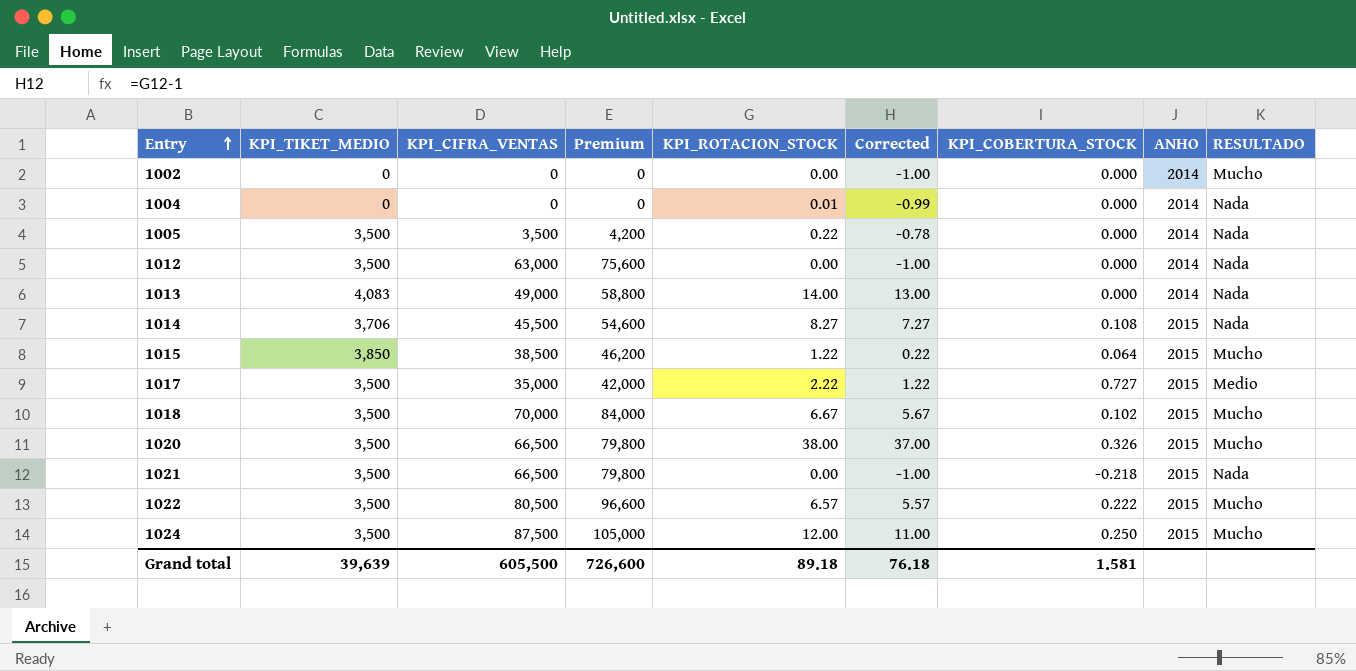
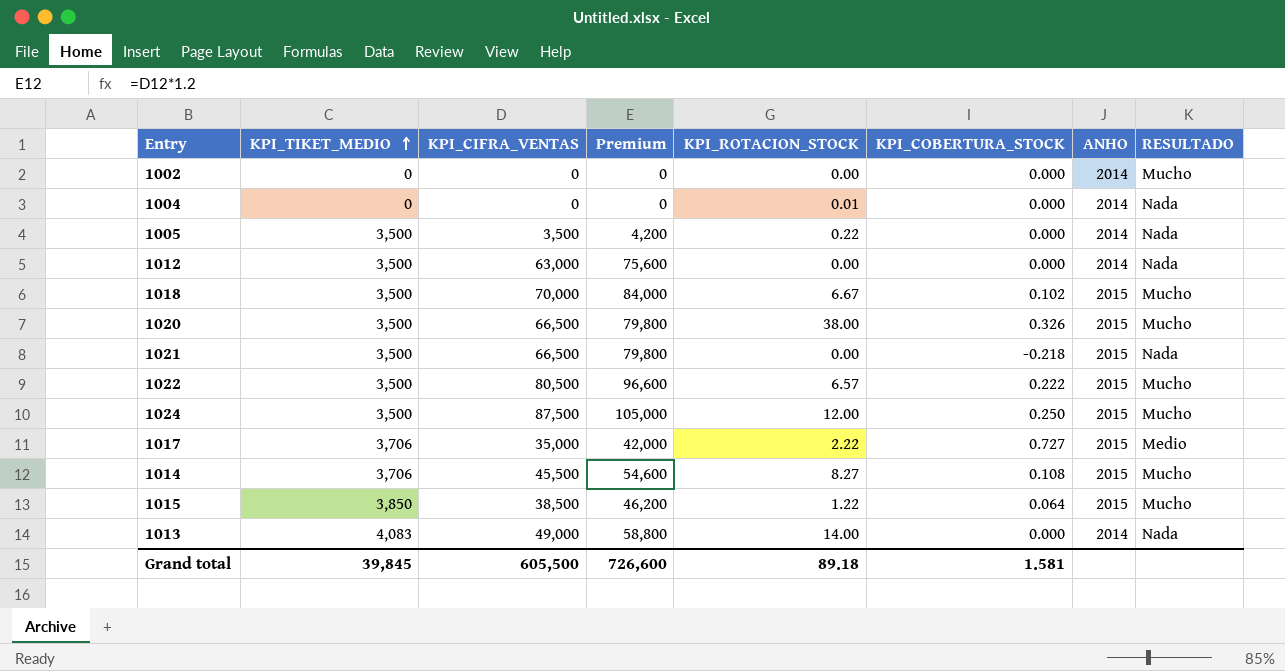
row order: Entry ascending -> KPI_TIKET_MEDIO ascending
column Corrected | formula: [KPI_ROTACION_STOCK] - 1 -> none
1017 | KPI_TIKET_MEDIO: 3,500 -> 3,706
1014 | RESULTADO: Nada -> Mucho
Grand total | KPI_TIKET_MEDIO: 39,639 -> 39,845

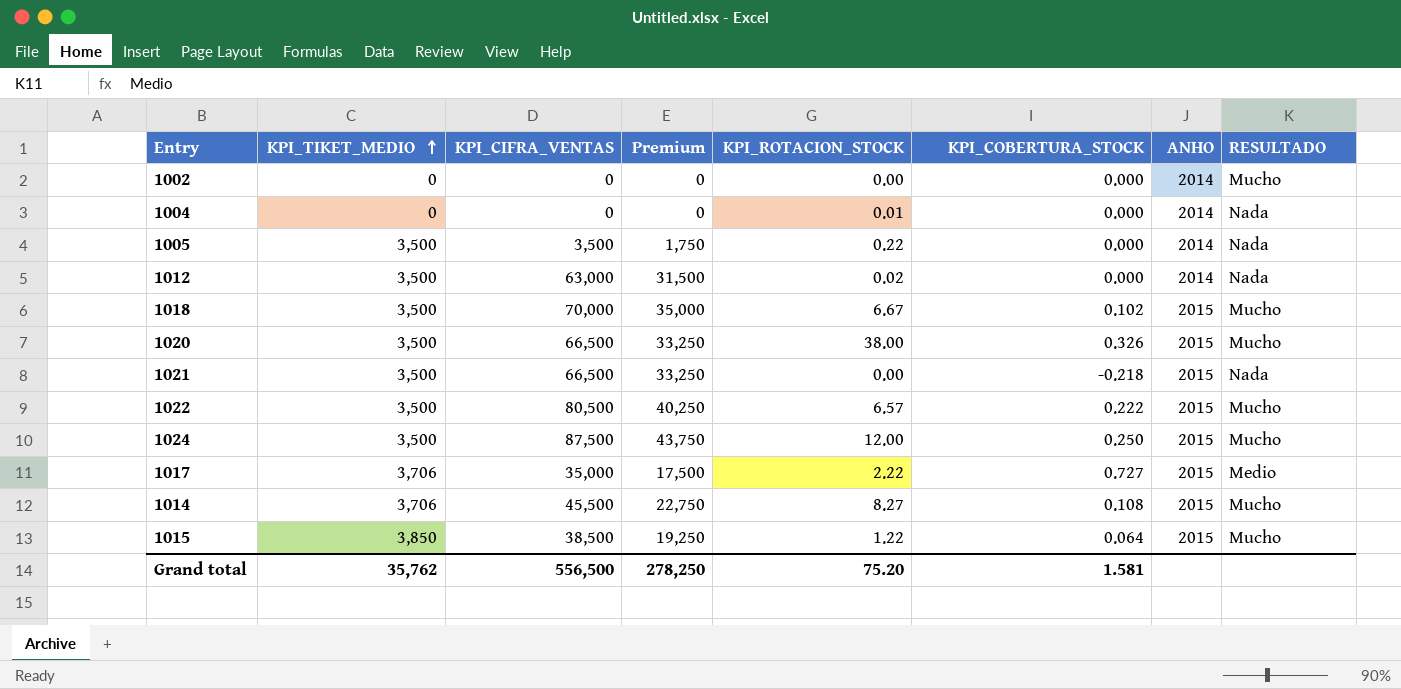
column Premium | formula: [KPI_CIFRA_VENTAS] * 1.2 -> [KPI_CIFRA_VENTAS] * 0.5
row 1013: 4,083 | 49,000 | 58,800 | 14.00 | 0.000 | 2014 | Nada -> none
1012 | KPI_ROTACION_STOCK: 0.00 -> 0.02
Grand total | KPI_TIKET_MEDIO: 39,845 -> 35,762
Grand total | KPI_CIFRA_VENTAS: 605,500 -> 556,500
Grand total | Premium: 726,600 -> 278,250
Grand total | KPI_ROTACION_STOCK: 89.18 -> 75.20

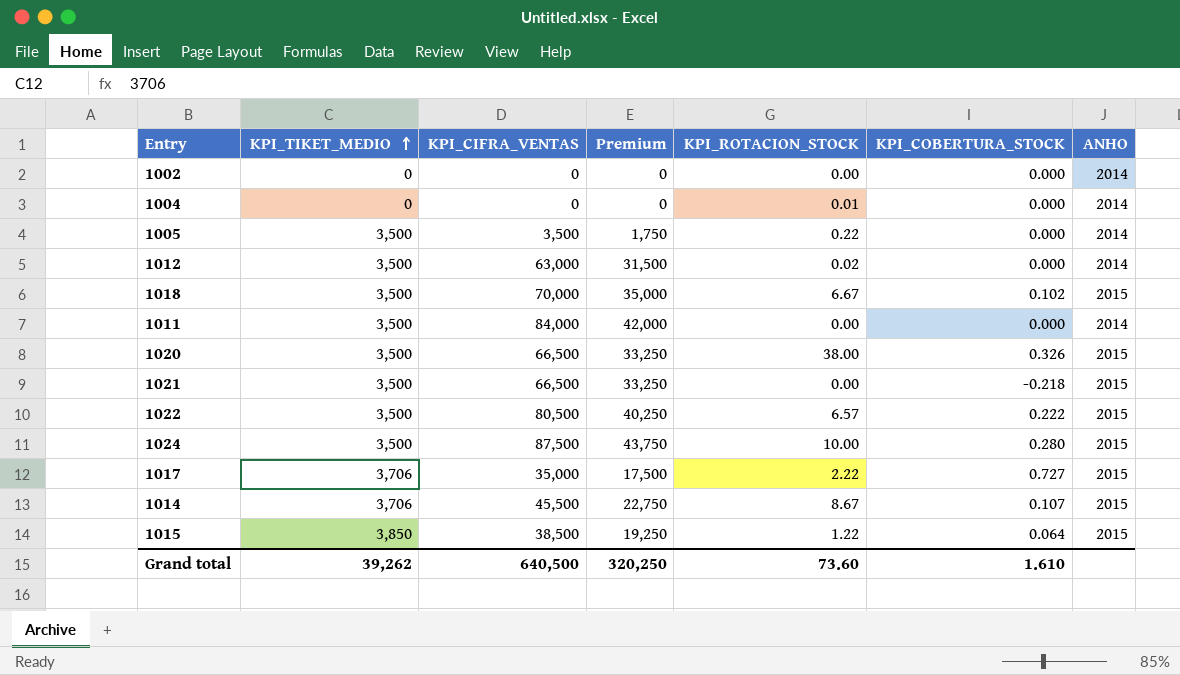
column RESULTADO | position: 8 -> none
row 1011: none -> 3,500 | 84,000 | 42,000 | 0.00 | 0.000 | 2014
1024 | KPI_ROTACION_STOCK: 12.00 -> 10.00
1024 | KPI_COBERTURA_STOCK: 0.250 -> 0.280
1014 | KPI_ROTACION_STOCK: 8.27 -> 8.67
1014 | KPI_COBERTURA_STOCK: 0.108 -> 0.107
Grand total | KPI_TIKET_MEDIO: 35,762 -> 39,262
Grand total | KPI_CIFRA_VENTAS: 556,500 -> 640,500
Grand total | Premium: 278,250 -> 320,250
Grand total | KPI_ROTACION_STOCK: 75.20 -> 73.60
Grand total | KPI_COBERTURA_STOCK: 1.581 -> 1.610

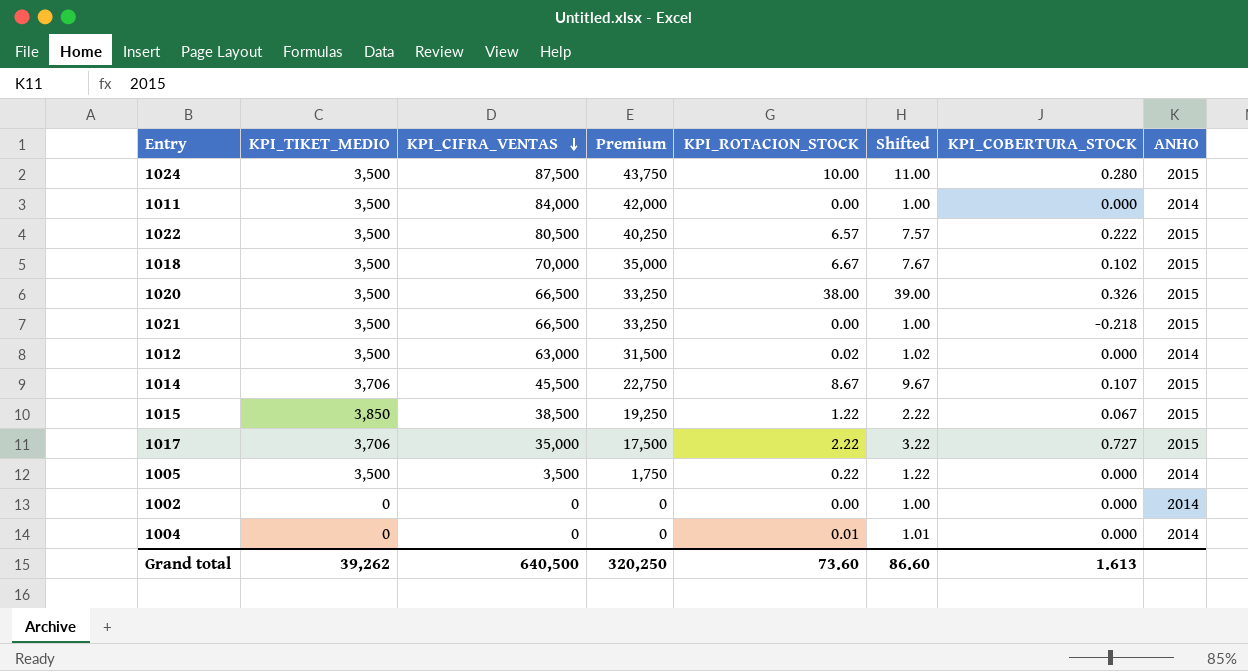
row order: KPI_TIKET_MEDIO ascending -> KPI_CIFRA_VENTAS descending
column Shifted | formula: none -> [KPI_ROTACION_STOCK] + 1
1015 | KPI_COBERTURA_STOCK: 0.064 -> 0.067
Grand total | KPI_COBERTURA_STOCK: 1.610 -> 1.613

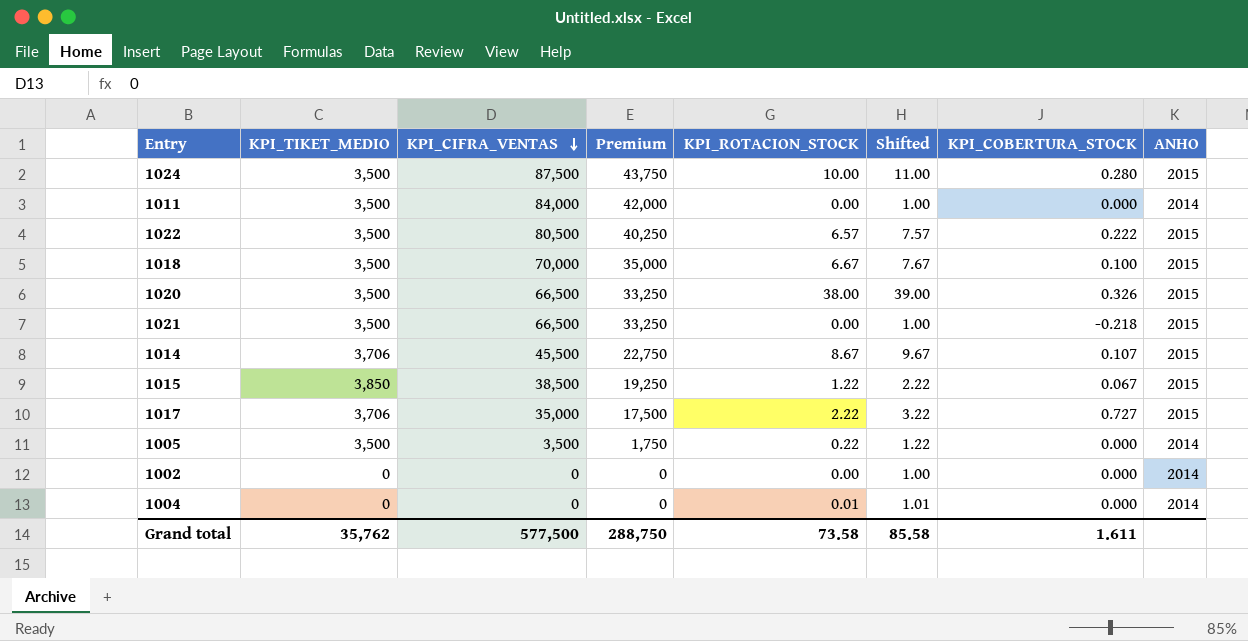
row 1012: 3,500 | 63,000 | 31,500 | 0.02 | 1.02 | 0.000 | 2014 -> none
1018 | KPI_COBERTURA_STOCK: 0.102 -> 0.100
Grand total | KPI_TIKET_MEDIO: 39,262 -> 35,762
Grand total | KPI_CIFRA_VENTAS: 640,500 -> 577,500
Grand total | Premium: 320,250 -> 288,750
Grand total | KPI_ROTACION_STOCK: 73.60 -> 73.58
Grand total | Shifted: 86.60 -> 85.58
Grand total | KPI_COBERTURA_STOCK: 1.613 -> 1.611

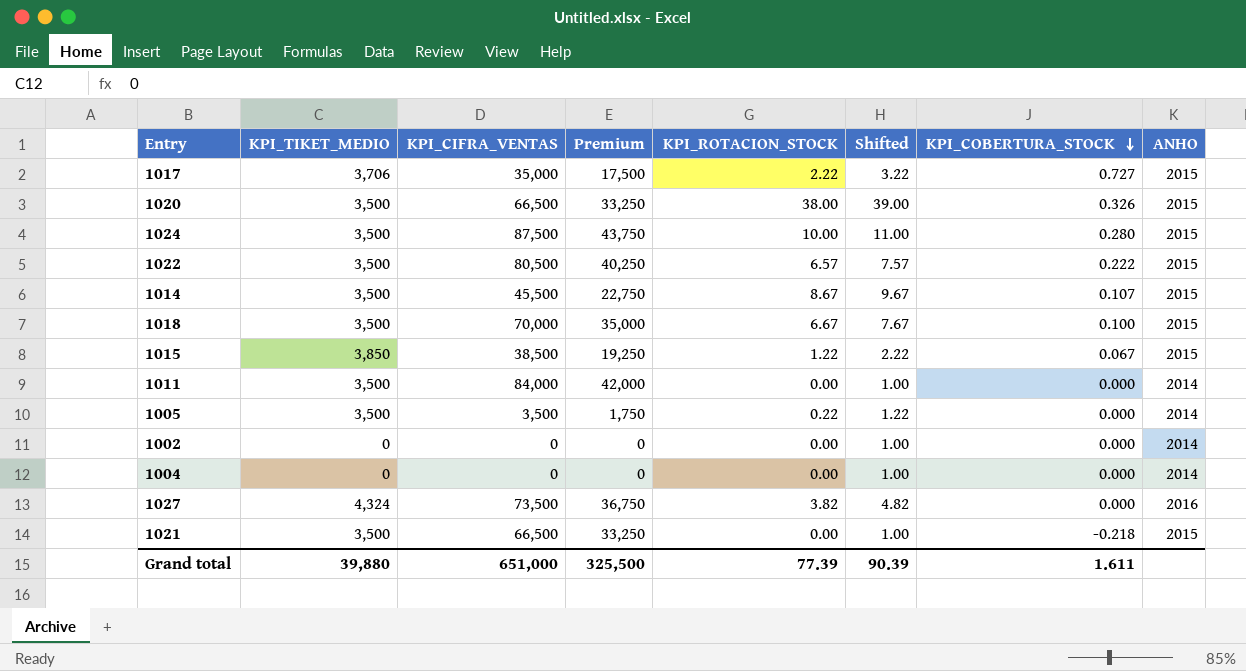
row order: KPI_CIFRA_VENTAS descending -> KPI_COBERTURA_STOCK descending
1014 | KPI_TIKET_MEDIO: 3,706 -> 3,500
1004 | KPI_ROTACION_STOCK: 0.01 -> 0.00
1004 | Shifted: 1.01 -> 1.00
row 1027: none -> 4,324 | 73,500 | 36,750 | 3.82 | 4.82 | 0.000 | 2016
Grand total | KPI_TIKET_MEDIO: 35,762 -> 39,880
Grand total | KPI_CIFRA_VENTAS: 577,500 -> 651,000
Grand total | Premium: 288,750 -> 325,500
Grand total | KPI_ROTACION_STOCK: 73.58 -> 77.39
Grand total | Shifted: 85.58 -> 90.39

